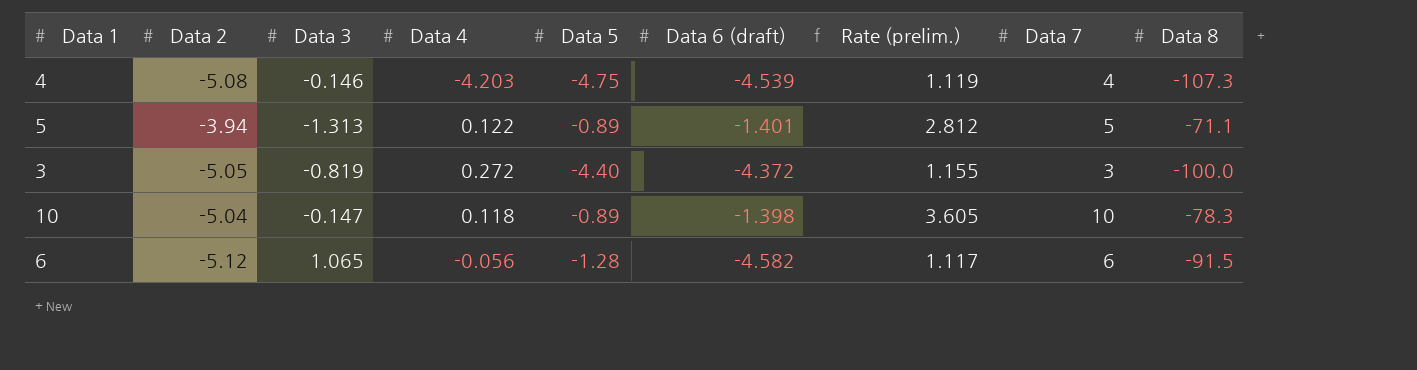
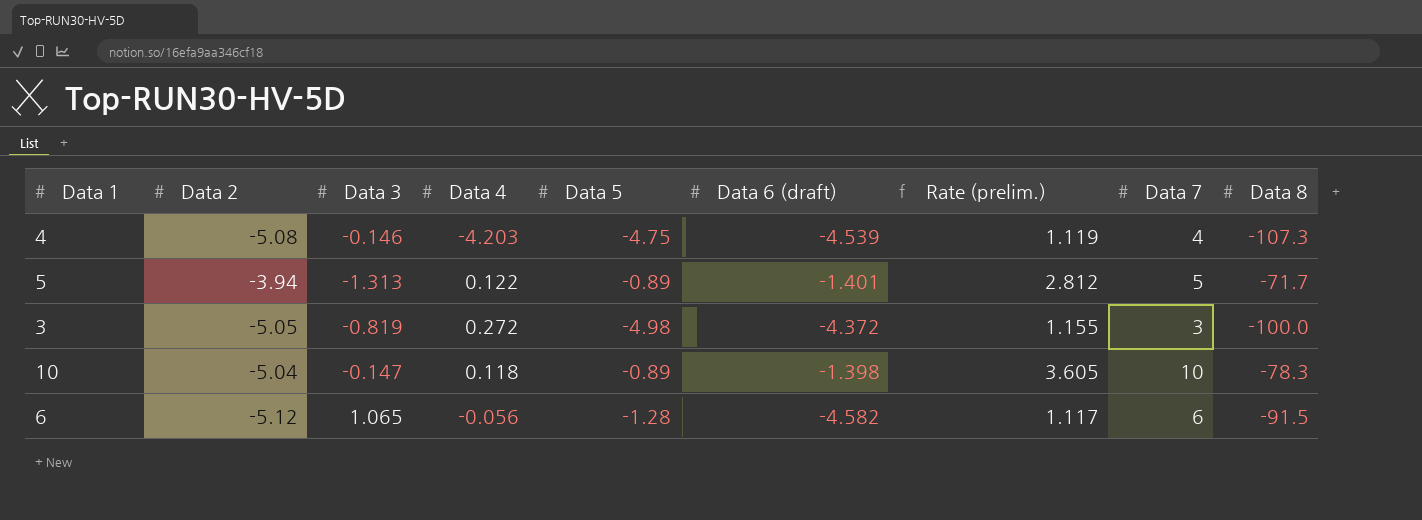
5 | Data 8: -71.1 -> -71.7
3 | Data 5: -4.40 -> -4.98

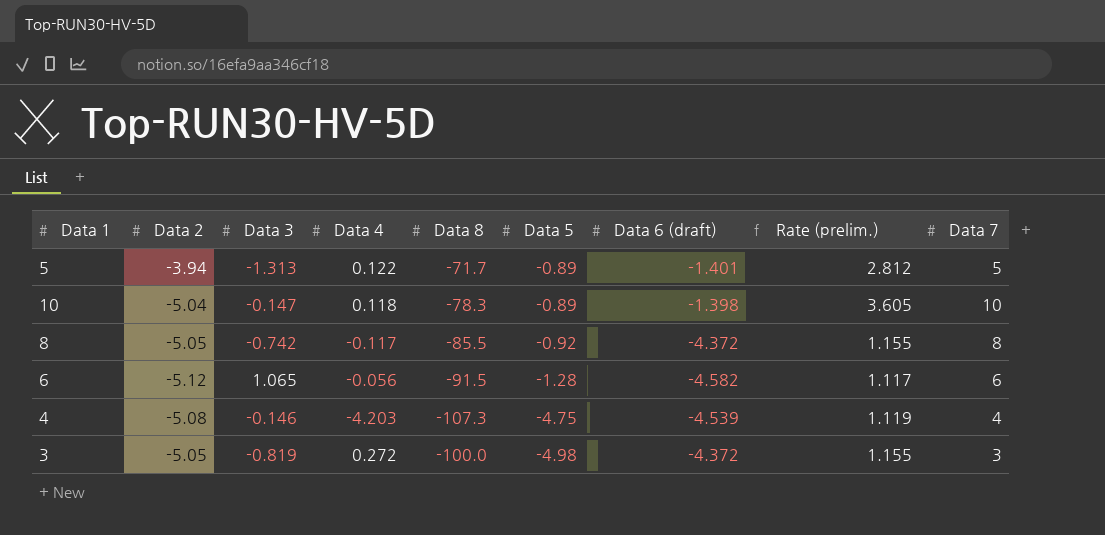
row order: none -> Data 5 descending
column Data 8 | position: 9 -> 5
row 8: none -> -5.05 | -0.742 | -0.117 | -85.5 | -0.92 | -4.372 | 1.155 | 8

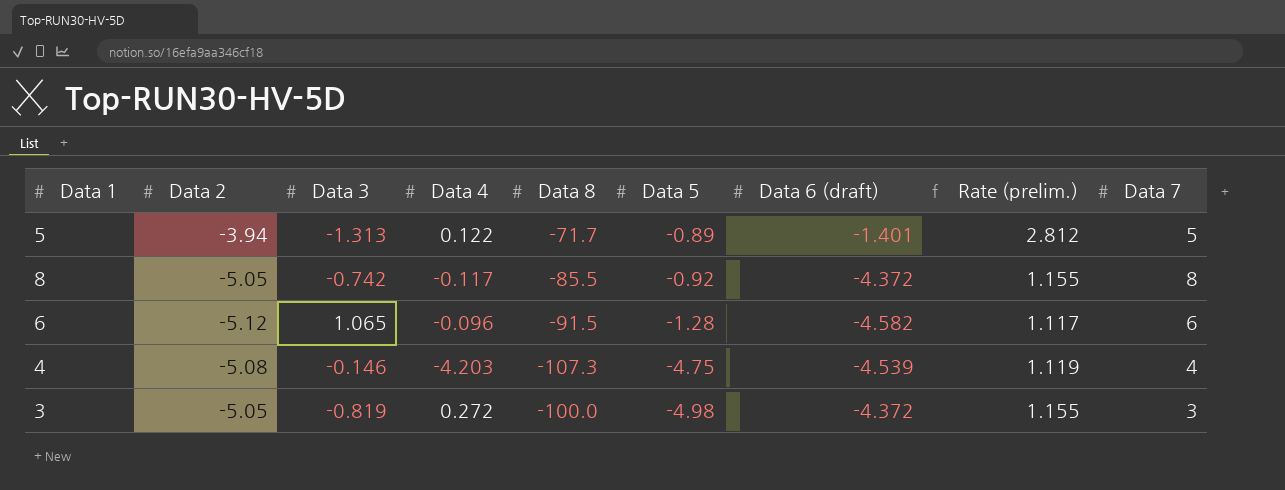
row 10: -5.04 | -0.147 | 0.118 | -78.3 | -0.89 | -1.398 | 3.605 | 10 -> none
6 | Data 4: -0.056 -> -0.096

